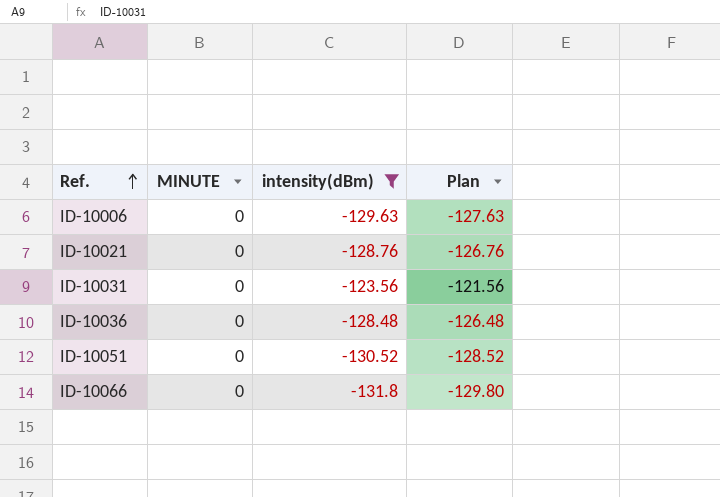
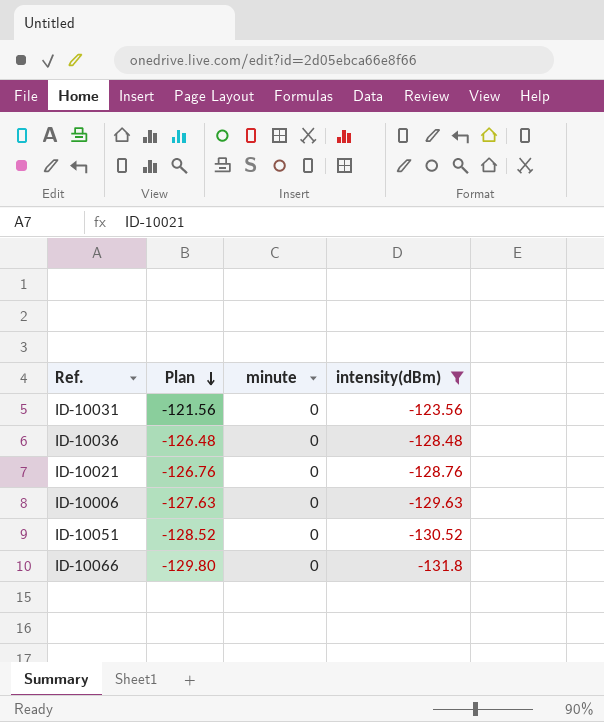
row order: Ref. ascending -> Plan descending
column Plan | position: 4 -> 2
column name: MINUTE -> minute

